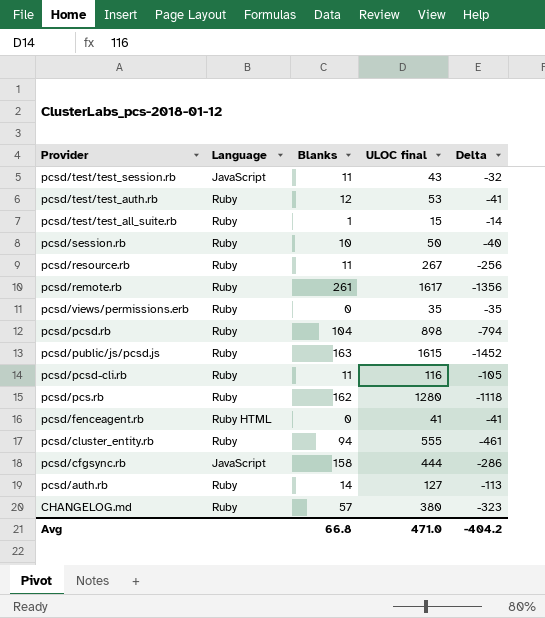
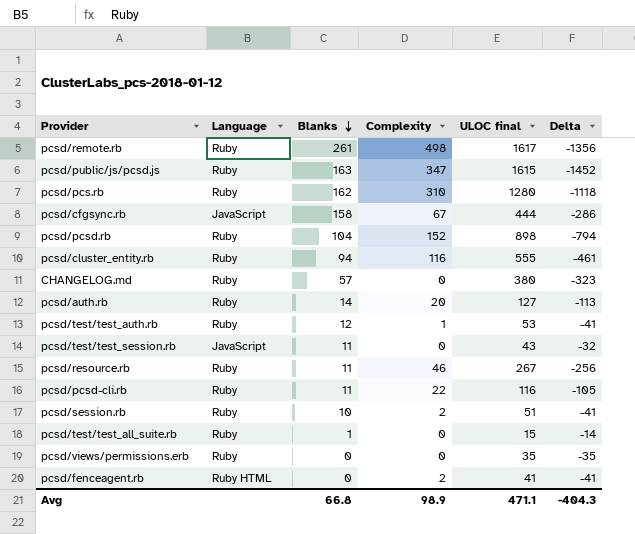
row order: none -> Blanks descending
column Complexity | position: none -> 4
pcsd/session.rb | ULOC final: 50 -> 51
pcsd/session.rb | Delta: -40 -> -41
Avg | ULOC final: 471.0 -> 471.1
Avg | Delta: -404.2 -> -404.3

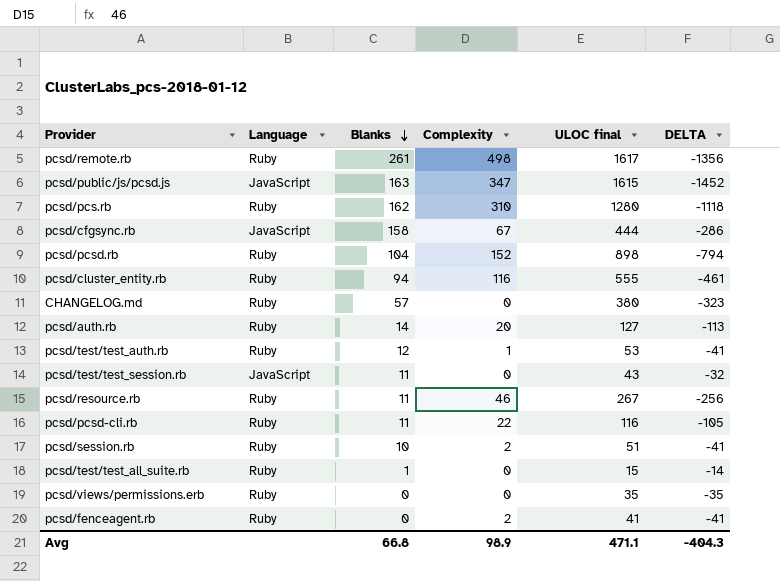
column name: Delta -> DELTA
pcsd/public/js/pcsd.js | Language: Ruby -> JavaScript
pcsd/fenceagent.rb | Language: Ruby HTML -> Ruby

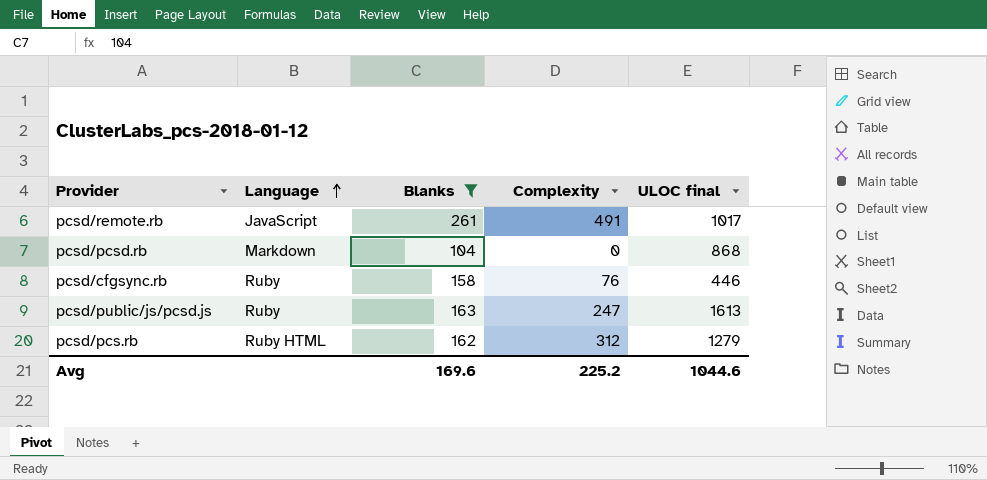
filter: none -> Blanks >= 104
row order: Blanks descending -> Language ascending
column DELTA | formula: [Blanks] - [ULOC final] -> none
pcsd/remote.rb | Language: Ruby -> JavaScript
pcsd/remote.rb | Complexity: 498 -> 491
pcsd/remote.rb | ULOC final: 1617 -> 1017
pcsd/pcsd.rb | Language: Ruby -> Markdown
pcsd/pcsd.rb | Complexity: 152 -> 0
pcsd/pcsd.rb | ULOC final: 898 -> 868
pcsd/cfgsync.rb | Language: JavaScript -> Ruby
pcsd/cfgsync.rb | Complexity: 67 -> 76
pcsd/cfgsync.rb | ULOC final: 444 -> 446
pcsd/public/js/pcsd.js | Language: JavaScript -> Ruby
pcsd/public/js/pcsd.js | Complexity: 347 -> 247
pcsd/public/js/pcsd.js | ULOC final: 1615 -> 1613
pcsd/pcs.rb | Language: Ruby -> Ruby HTML
pcsd/pcs.rb | Complexity: 310 -> 312
pcsd/pcs.rb | ULOC final: 1280 -> 1279
Avg | Blanks: 66.8 -> 169.6
Avg | Complexity: 98.9 -> 225.2
Avg | ULOC final: 471.1 -> 1044.6

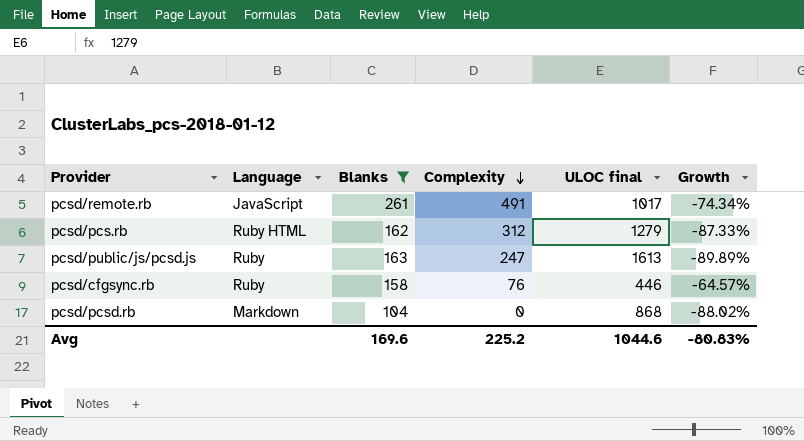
row order: Language ascending -> Complexity descending
column Growth | formula: none -> ([Blanks] - [ULOC final]) / [ULOC final]

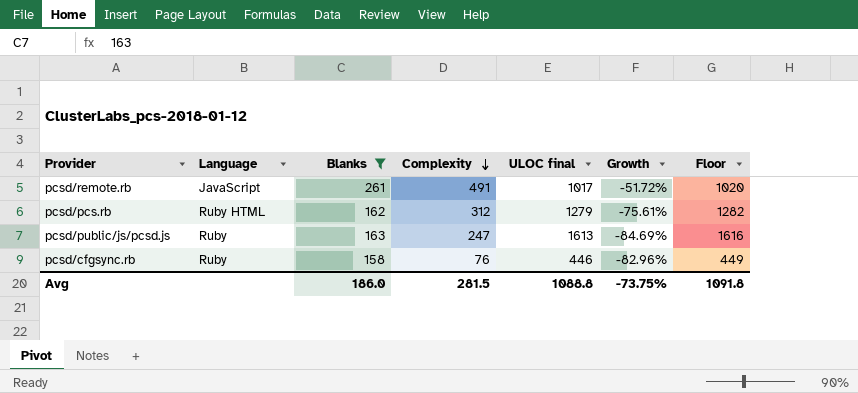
column Growth | formula: ([Blanks] - [ULOC final]) / [ULOC final] -> ([Complexity] - [ULOC final]) / [ULOC final]
column Floor | formula: none -> [ULOC final] + 3
row pcsd/pcsd.rb: Markdown | 104 | 0 | 868 | -88.02% -> none
Avg | Blanks: 169.6 -> 186.0
Avg | Complexity: 225.2 -> 281.5
Avg | ULOC final: 1044.6 -> 1088.8
Avg | Growth: -80.83% -> -73.75%

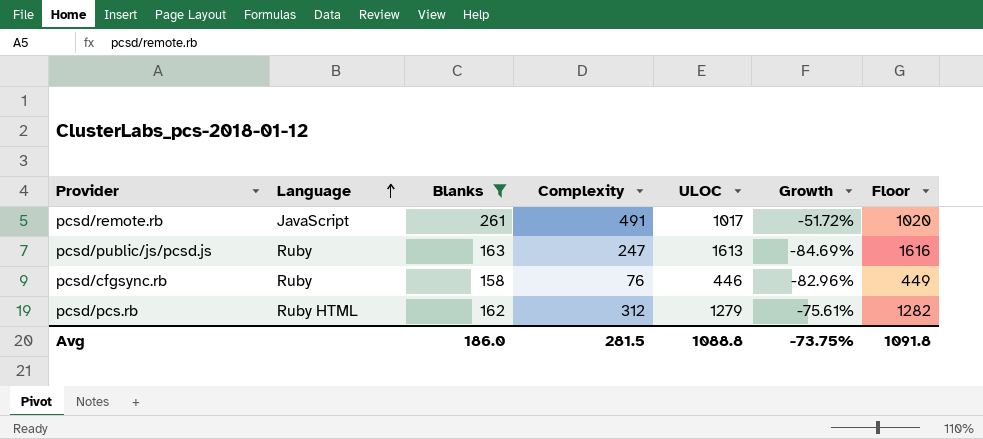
row order: Complexity descending -> Language ascending
column name: ULOC final -> ULOC

